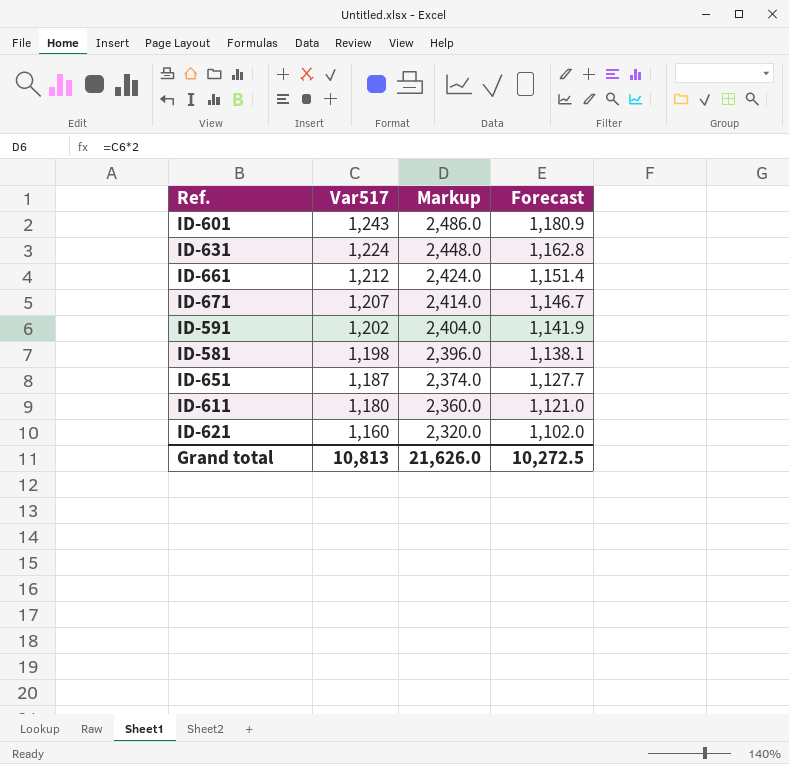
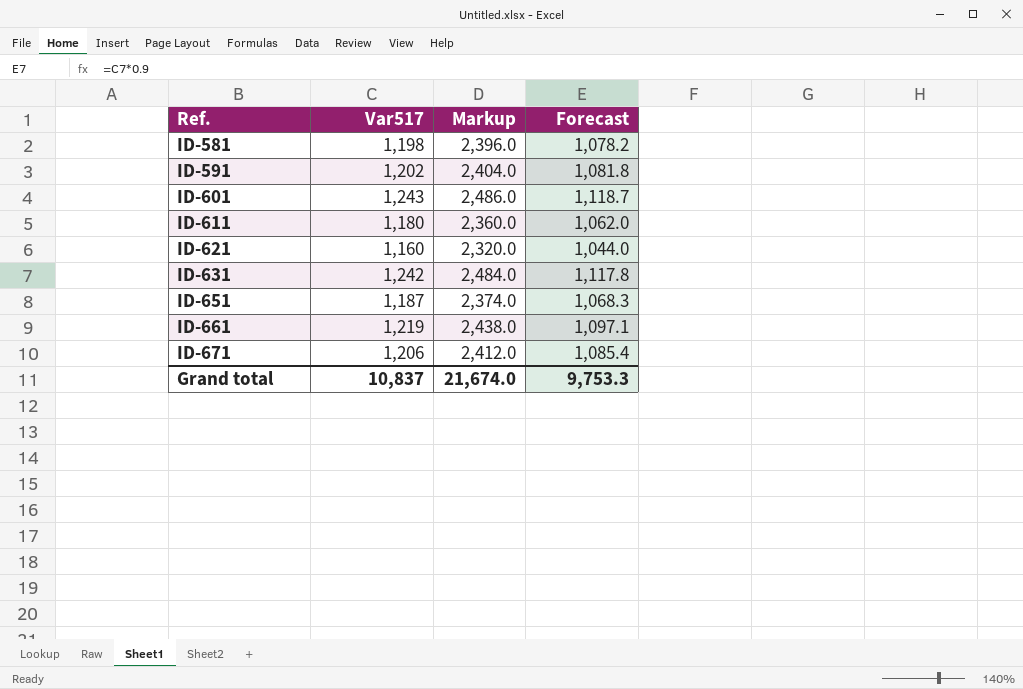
row order: Var517 descending -> Ref. ascending
column Forecast | formula: [Var517] * 0.95 -> [Var517] * 0.9
ID-631 | Var517: 1,224 -> 1,242
ID-631 | Markup: 2,448.0 -> 2,484.0
ID-661 | Var517: 1,212 -> 1,219
ID-661 | Markup: 2,424.0 -> 2,438.0
ID-671 | Var517: 1,207 -> 1,206
ID-671 | Markup: 2,414.0 -> 2,412.0
Grand total | Var517: 10,813 -> 10,837
Grand total | Markup: 21,626.0 -> 21,674.0
Grand total | Forecast: 10,272.5 -> 9,753.3

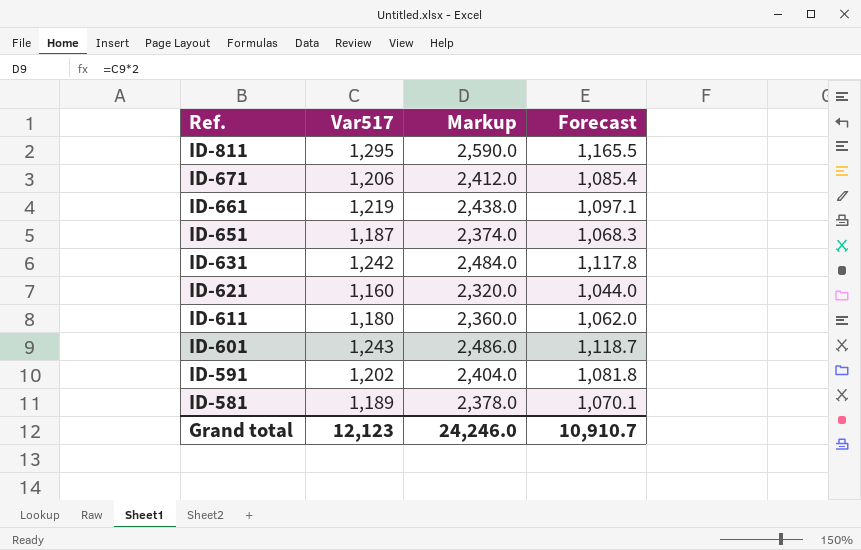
row order: Ref. ascending -> Ref. descending
row ID-811: none -> 1,295 | 2,590.0 | 1,165.5
ID-581 | Var517: 1,198 -> 1,189
ID-581 | Markup: 2,396.0 -> 2,378.0
ID-581 | Forecast: 1,078.2 -> 1,070.1
Grand total | Var517: 10,837 -> 12,123
Grand total | Markup: 21,674.0 -> 24,246.0
Grand total | Forecast: 9,753.3 -> 10,910.7

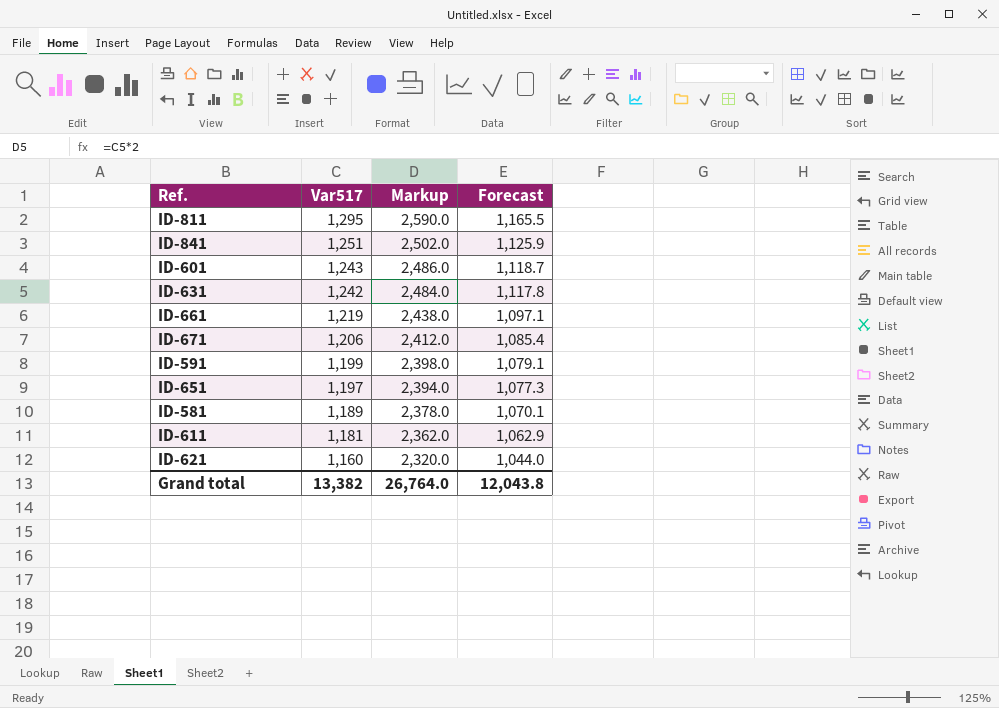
row order: Ref. descending -> Var517 descending
row ID-841: none -> 1,251 | 2,502.0 | 1,125.9
ID-591 | Var517: 1,202 -> 1,199
ID-591 | Markup: 2,404.0 -> 2,398.0
ID-591 | Forecast: 1,081.8 -> 1,079.1
ID-651 | Var517: 1,187 -> 1,197
ID-651 | Markup: 2,374.0 -> 2,394.0
ID-651 | Forecast: 1,068.3 -> 1,077.3
ID-611 | Var517: 1,180 -> 1,181
ID-611 | Markup: 2,360.0 -> 2,362.0
ID-611 | Forecast: 1,062.0 -> 1,062.9
Grand total | Var517: 12,123 -> 13,382
Grand total | Markup: 24,246.0 -> 26,764.0
Grand total | Forecast: 10,910.7 -> 12,043.8

